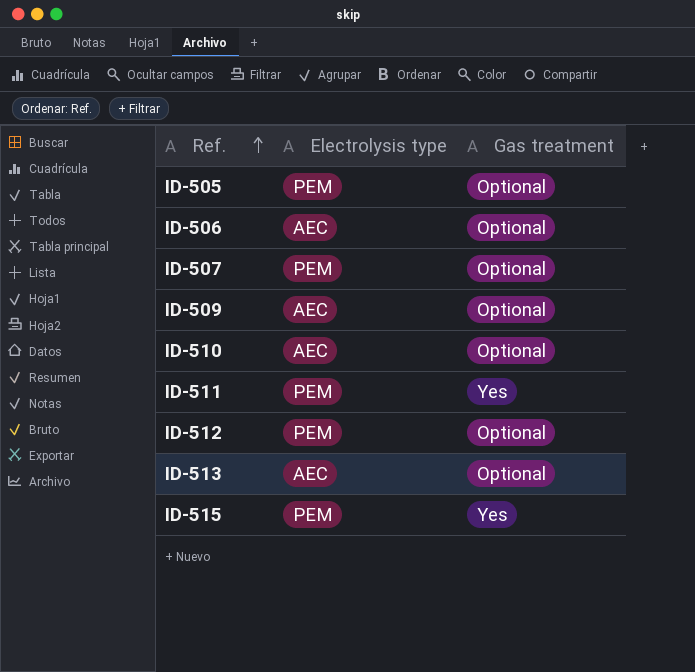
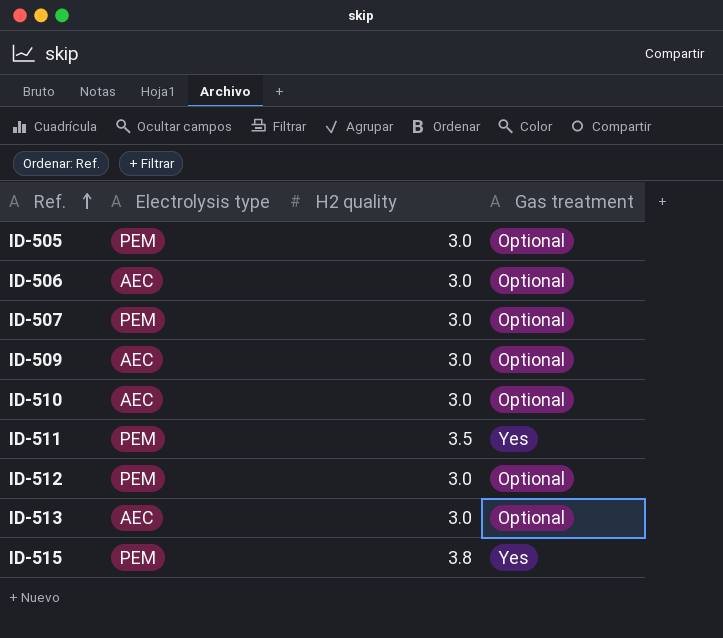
column H2 quality | position: none -> 3

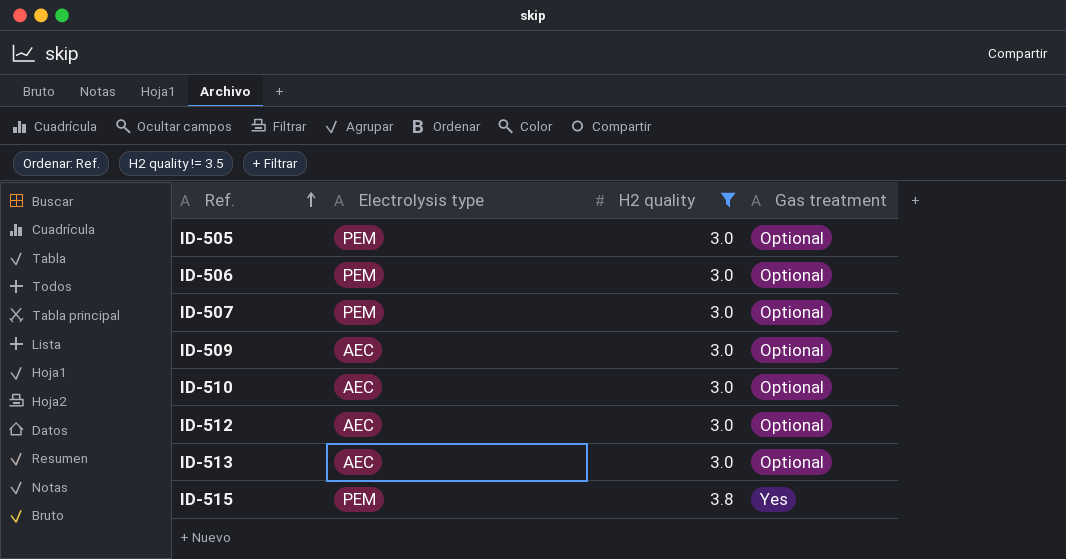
filter: none -> H2 quality != 3.5
ID-506 | Electrolysis type: AEC -> PEM
ID-512 | Electrolysis type: PEM -> AEC

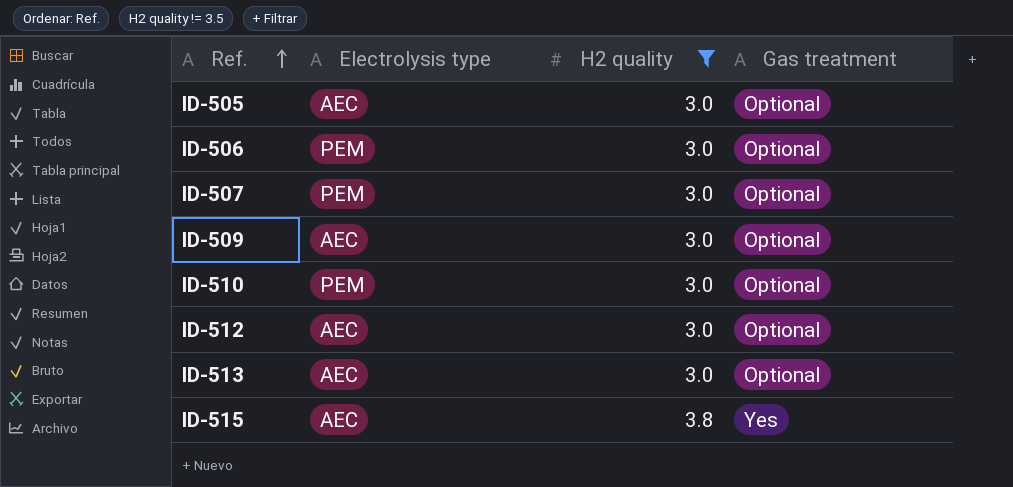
ID-505 | Electrolysis type: PEM -> AEC
ID-510 | Electrolysis type: AEC -> PEM
ID-515 | Electrolysis type: PEM -> AEC

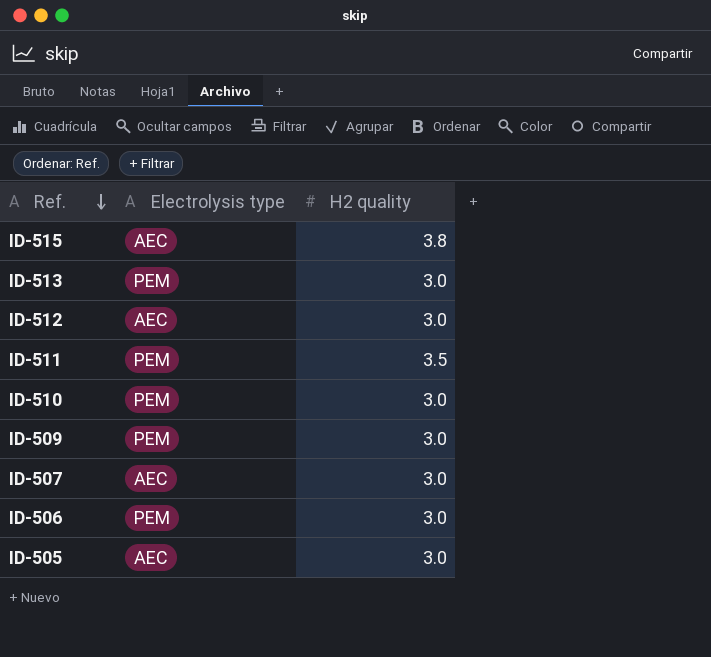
filter: H2 quality != 3.5 -> none
row order: Ref. ascending -> Ref. descending
column Gas treatment | position: 4 -> none
ID-513 | Electrolysis type: AEC -> PEM
ID-509 | Electrolysis type: AEC -> PEM
ID-507 | Electrolysis type: PEM -> AEC

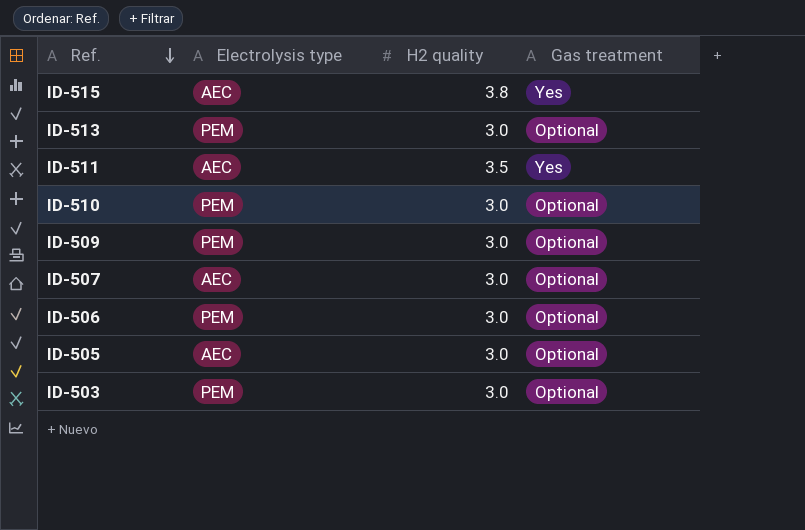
column Gas treatment | position: none -> 4
row ID-512: AEC | 3.0 -> none
ID-511 | Electrolysis type: PEM -> AEC
row ID-503: none -> PEM | 3.0 | Optional

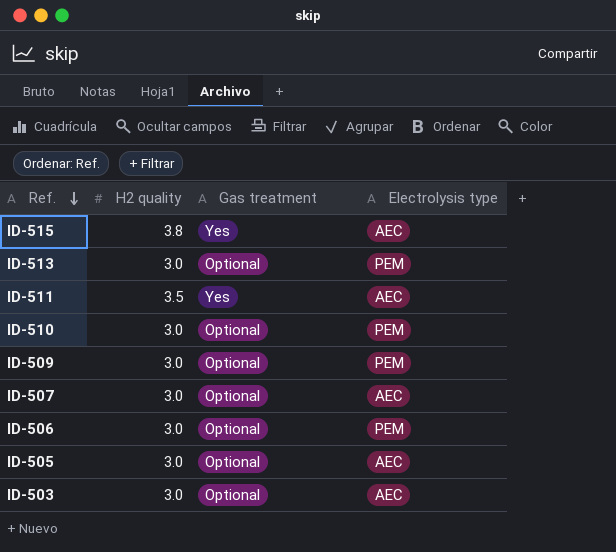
column Electrolysis type | position: 2 -> 4
ID-503 | Electrolysis type: PEM -> AEC

